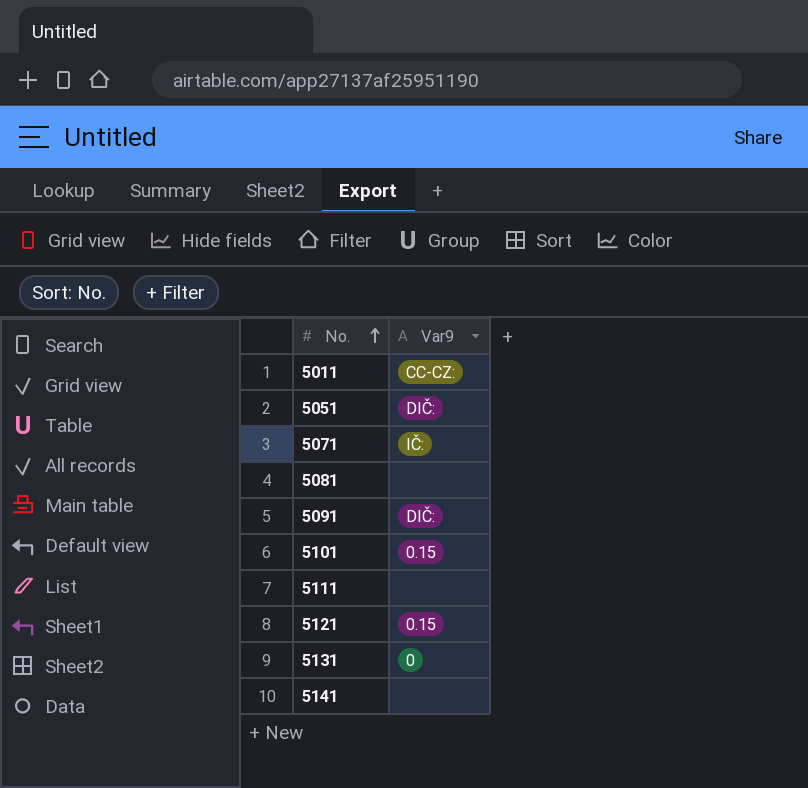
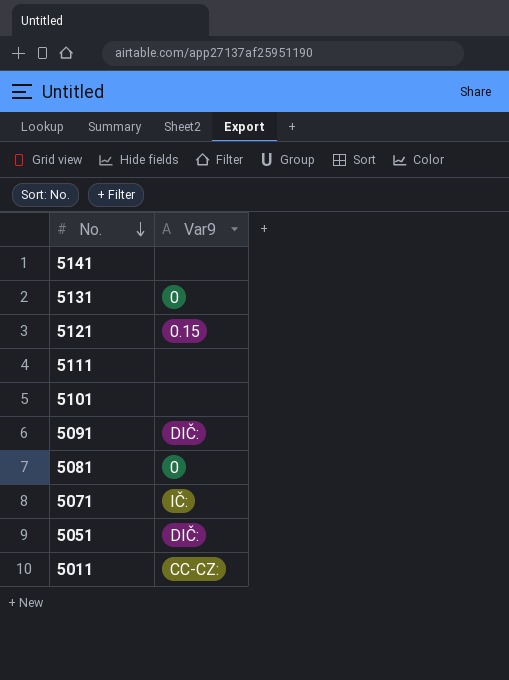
row order: No. ascending -> No. descending
5101 | Var9: 0.15 -> none
5081 | Var9: none -> 0

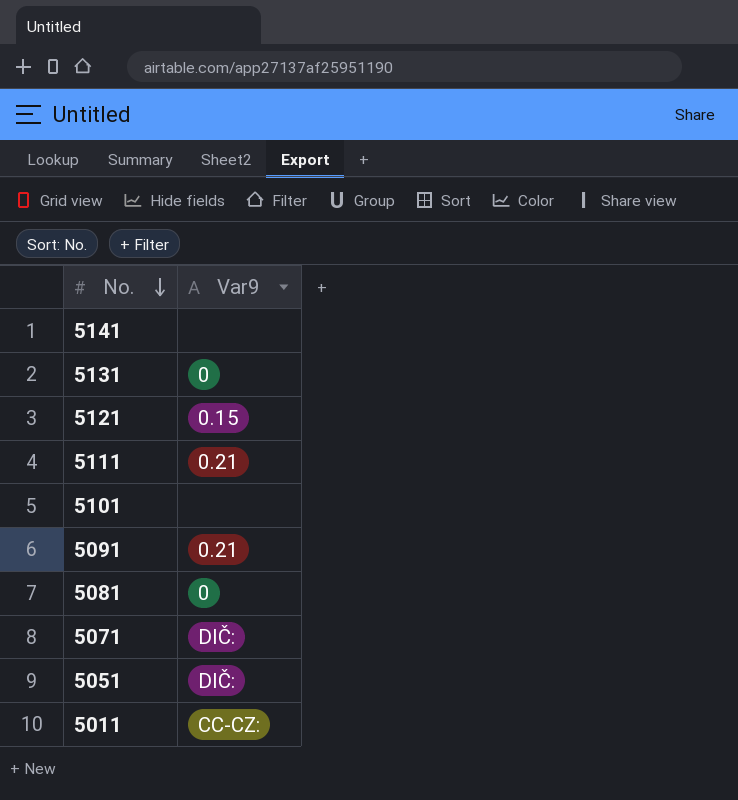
5111 | Var9: none -> 0.21
5091 | Var9: DIČ: -> 0.21
5071 | Var9: IČ: -> DIČ:

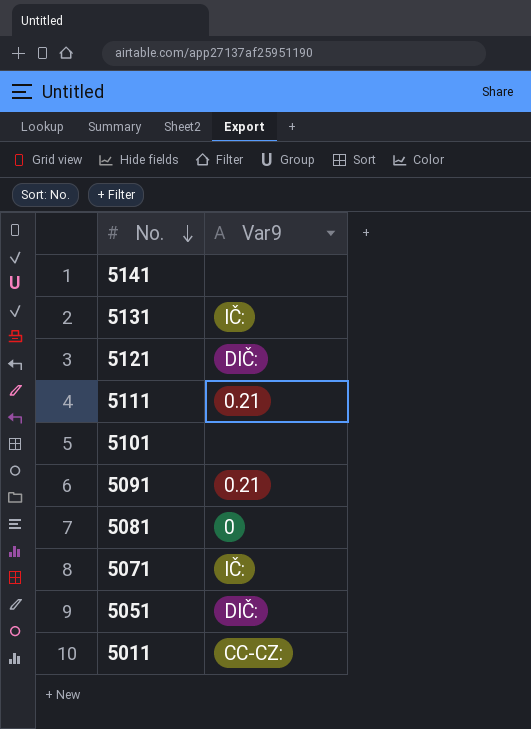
5131 | Var9: 0 -> IČ:
5121 | Var9: 0.15 -> DIČ:
5071 | Var9: DIČ: -> IČ:

